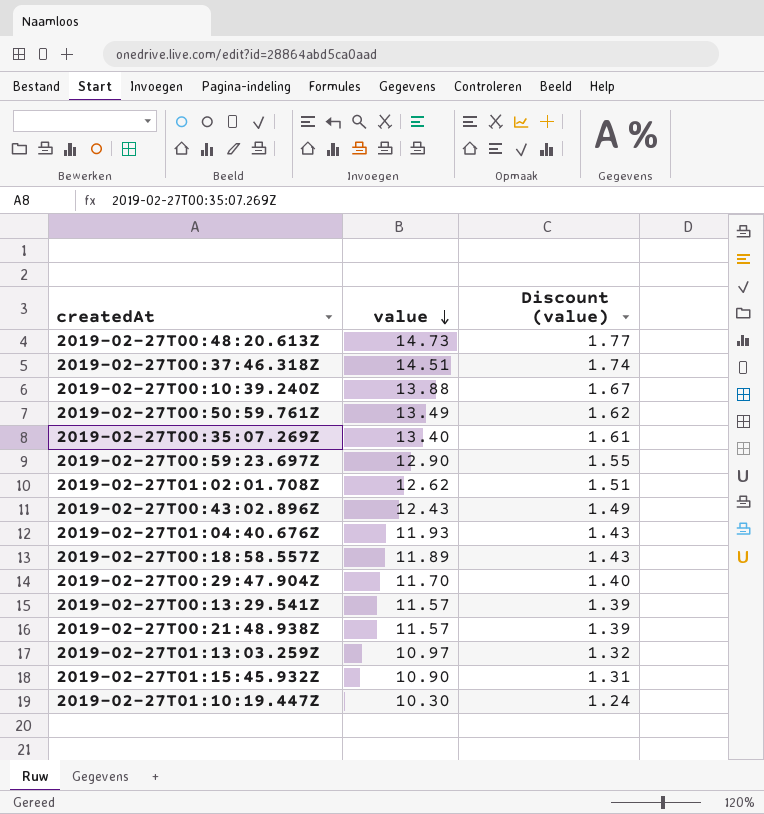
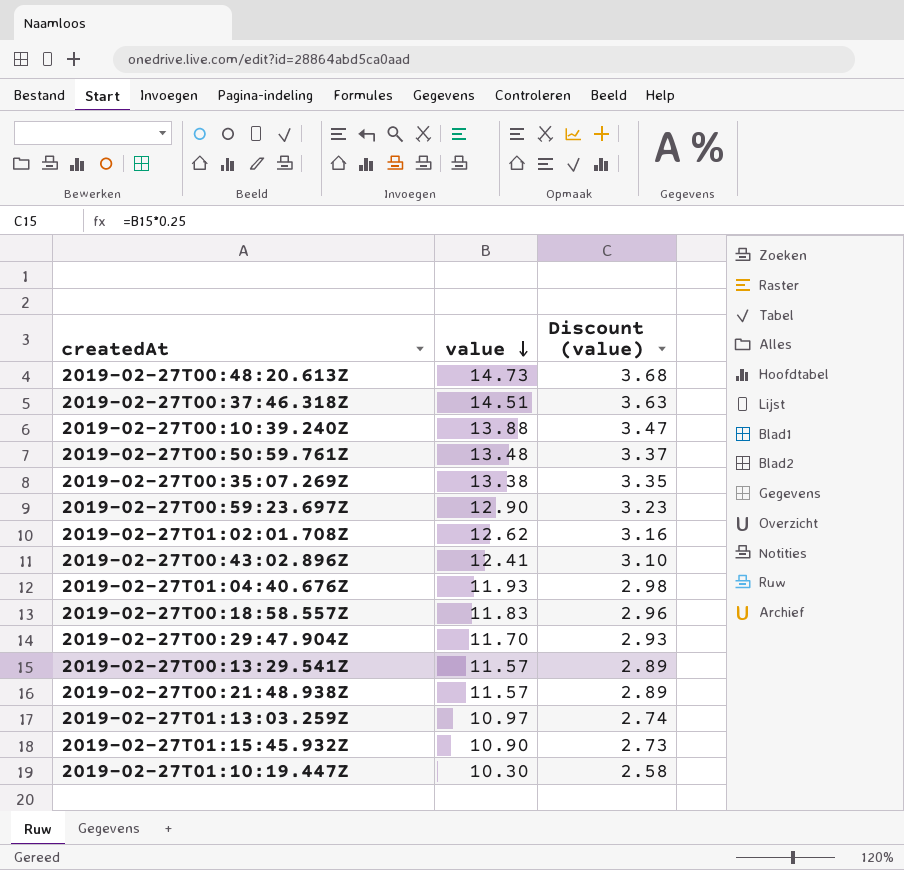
column Discount (value) | formula: [value] * 0.12 -> [value] * 0.25
2019-02-27T00:50:59.761Z | value: 13.49 -> 13.48
2019-02-27T00:35:07.269Z | value: 13.40 -> 13.38
2019-02-27T00:43:02.896Z | value: 12.43 -> 12.41
2019-02-27T00:18:58.557Z | value: 11.89 -> 11.83

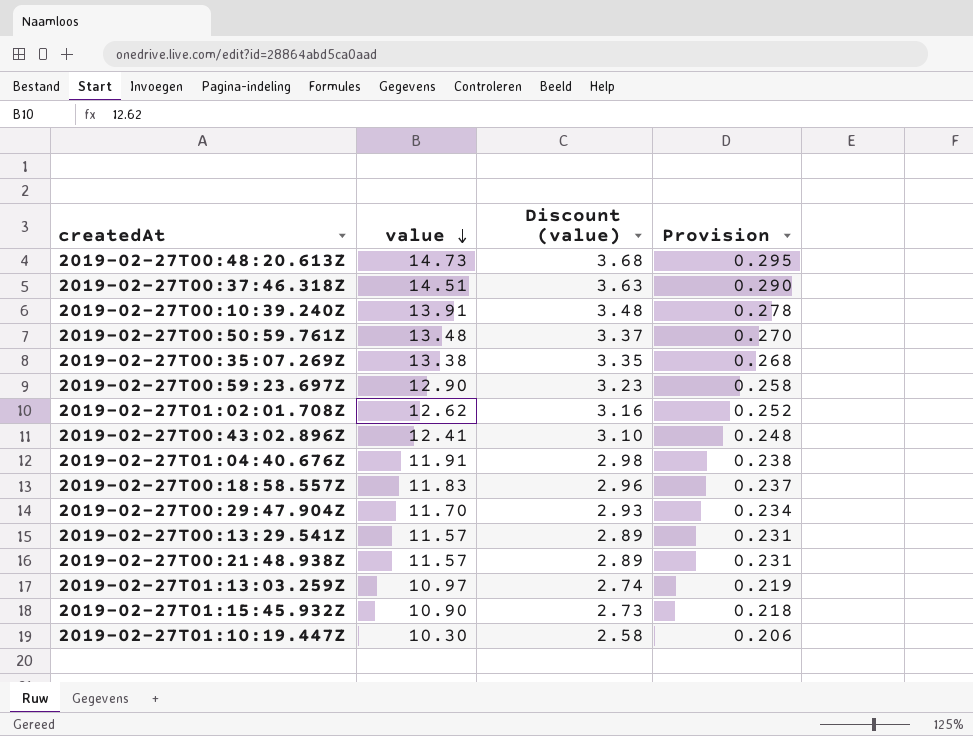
column Provision | formula: none -> [value] * 0.02
2019-02-27T00:10:39.240Z | value: 13.88 -> 13.91
2019-02-27T00:10:39.240Z | Discount (value): 3.47 -> 3.48
2019-02-27T01:04:40.676Z | value: 11.93 -> 11.91

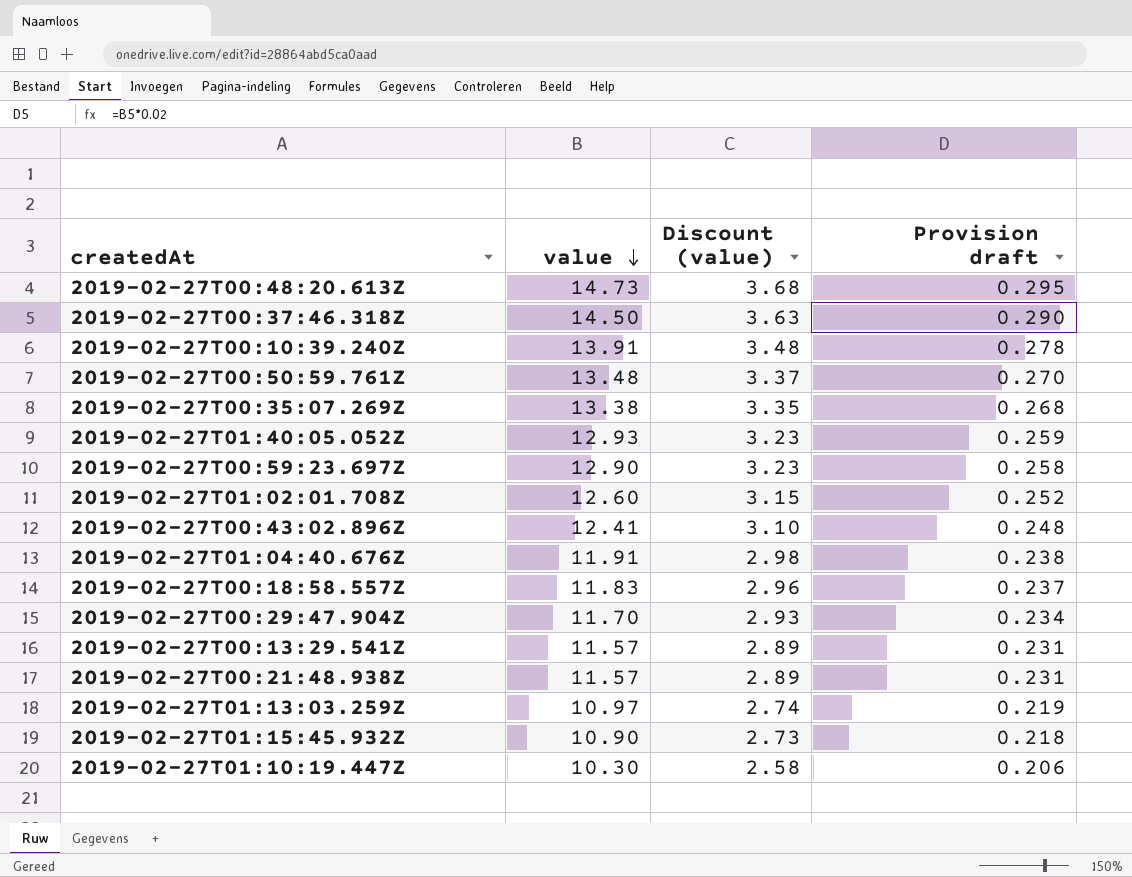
column name: Provision -> Provision draft
2019-02-27T00:37:46.318Z | value: 14.51 -> 14.50
row 2019-02-27T01:40:05.052Z: none -> 12.93 | 3.23 | 0.259
2019-02-27T01:02:01.708Z | value: 12.62 -> 12.60
2019-02-27T01:02:01.708Z | Discount (value): 3.16 -> 3.15

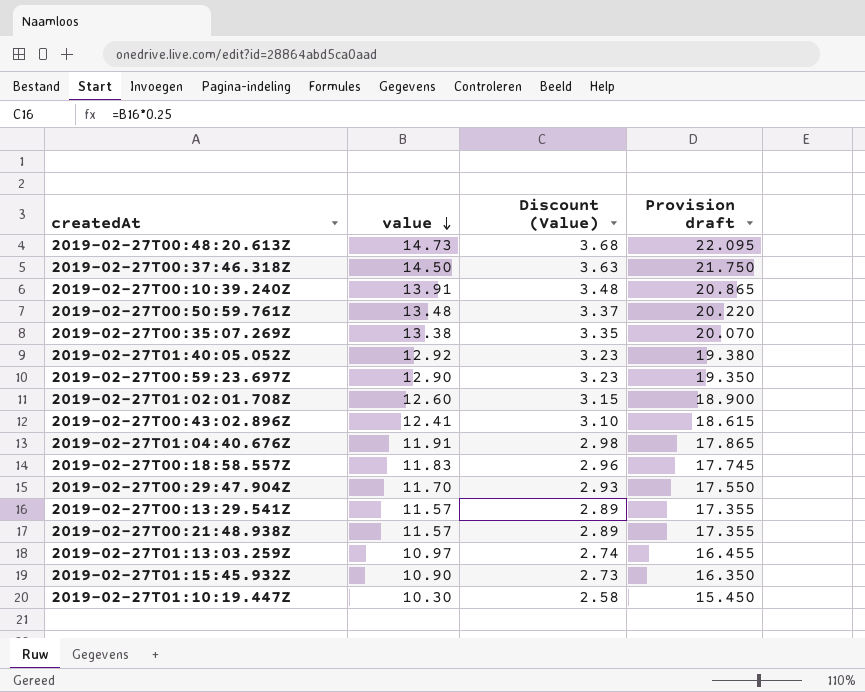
column name: Discount (value) -> Discount (Value)
column Provision draft | formula: [value] * 0.02 -> [value] * 1.5
2019-02-27T01:40:05.052Z | value: 12.93 -> 12.92

